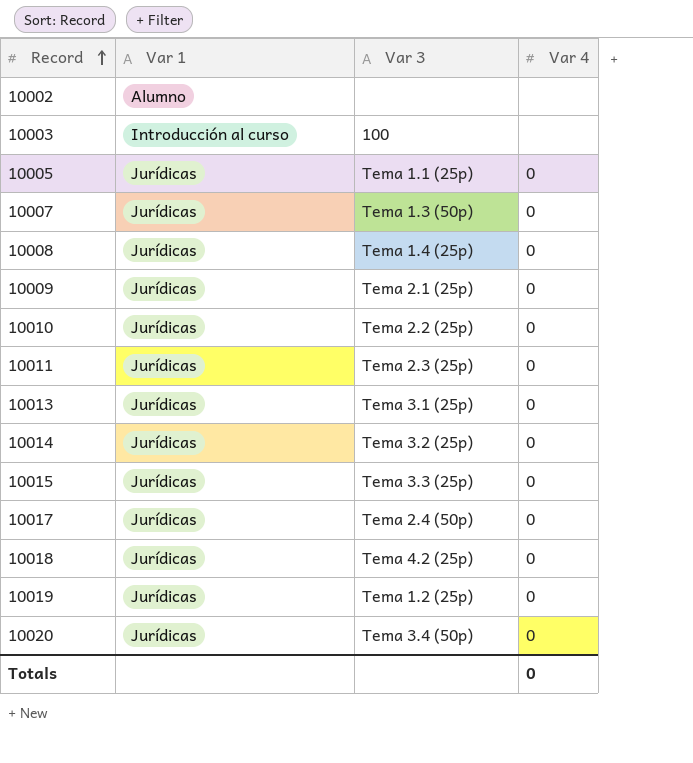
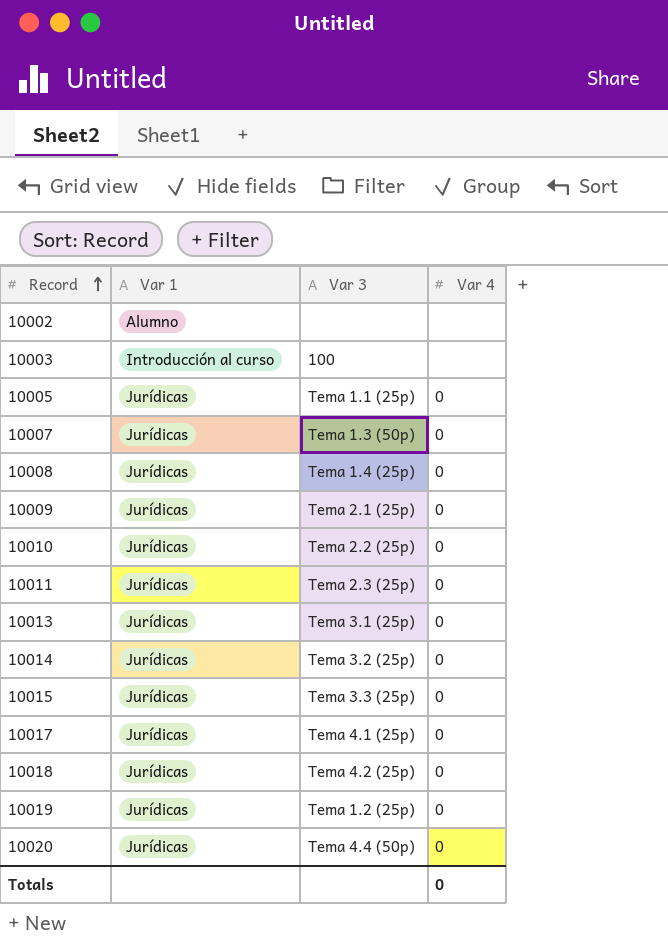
10017 | Var 3: Tema 2.4 (50p) -> Tema 4.1 (25p)
10020 | Var 3: Tema 3.4 (50p) -> Tema 4.4 (50p)

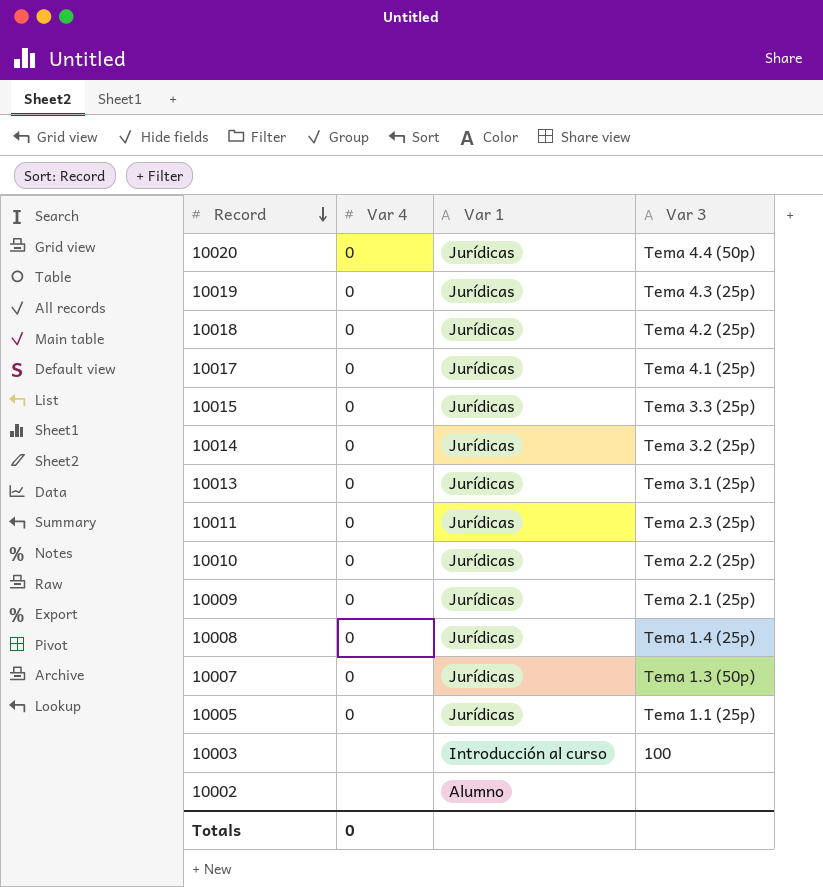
row order: Record ascending -> Record descending
column Var 4 | position: 4 -> 2
10019 | Var 3: Tema 1.2 (25p) -> Tema 4.3 (25p)

